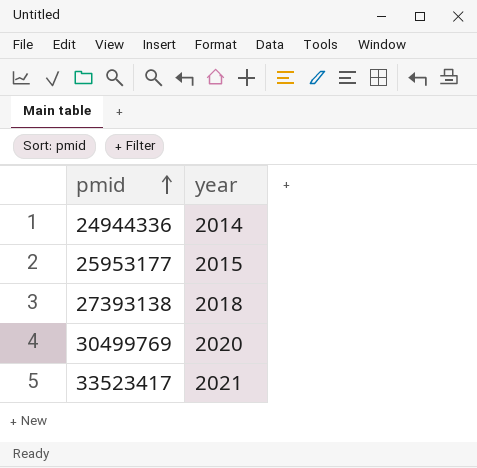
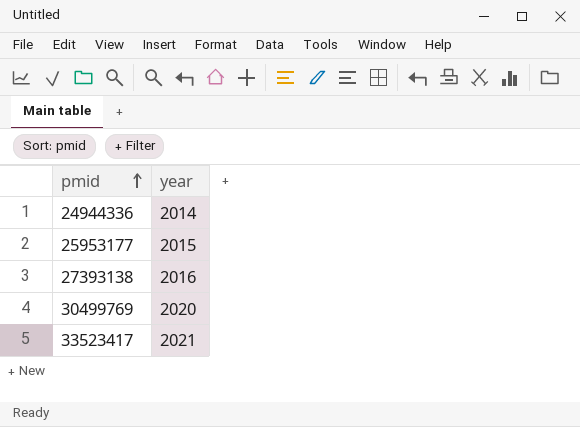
27393138 | year: 2018 -> 2016

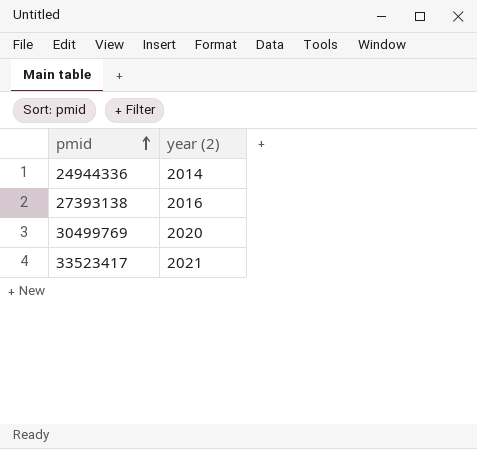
column name: year -> year (2)
row 25953177: 2015 -> none

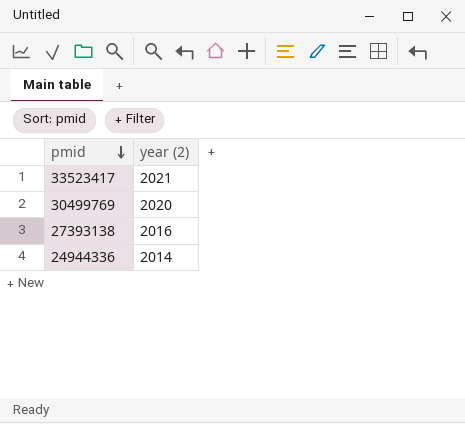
row order: pmid ascending -> pmid descending

